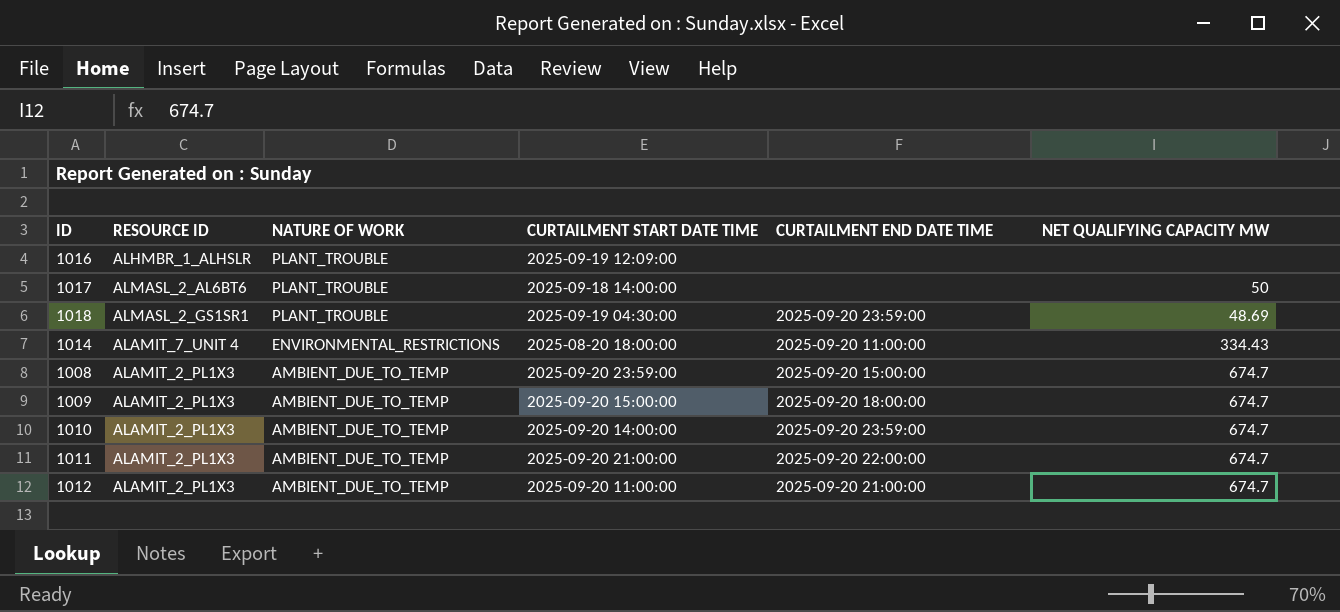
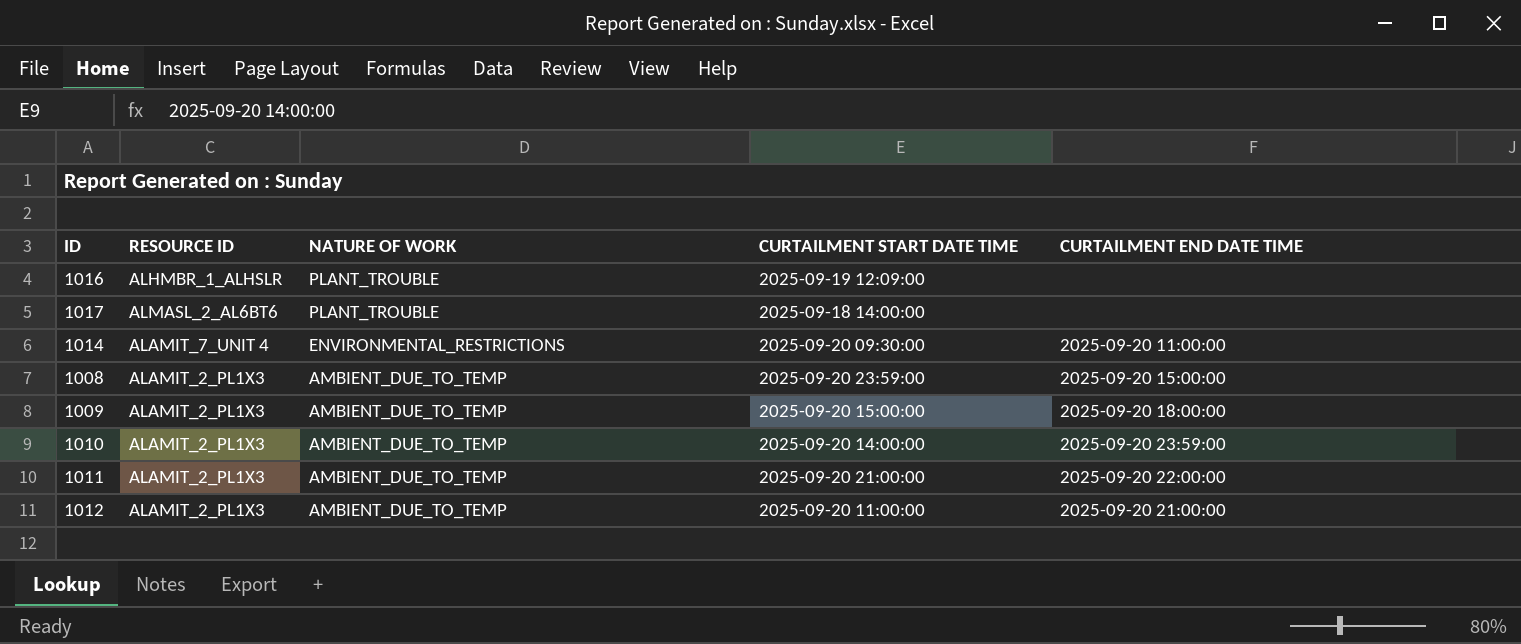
column NET QUALIFYING CAPACITY MW | position: 6 -> none
row 1018: ALMASL_2_GS1SR1 | PLANT_TROUBLE | 2025-09-19 04:30:00 | 2025-09-20 23:59:00 | 48.69 -> none
1014 | CURTAILMENT START DATE TIME: 2025-08-20 18:00:00 -> 2025-09-20 09:30:00

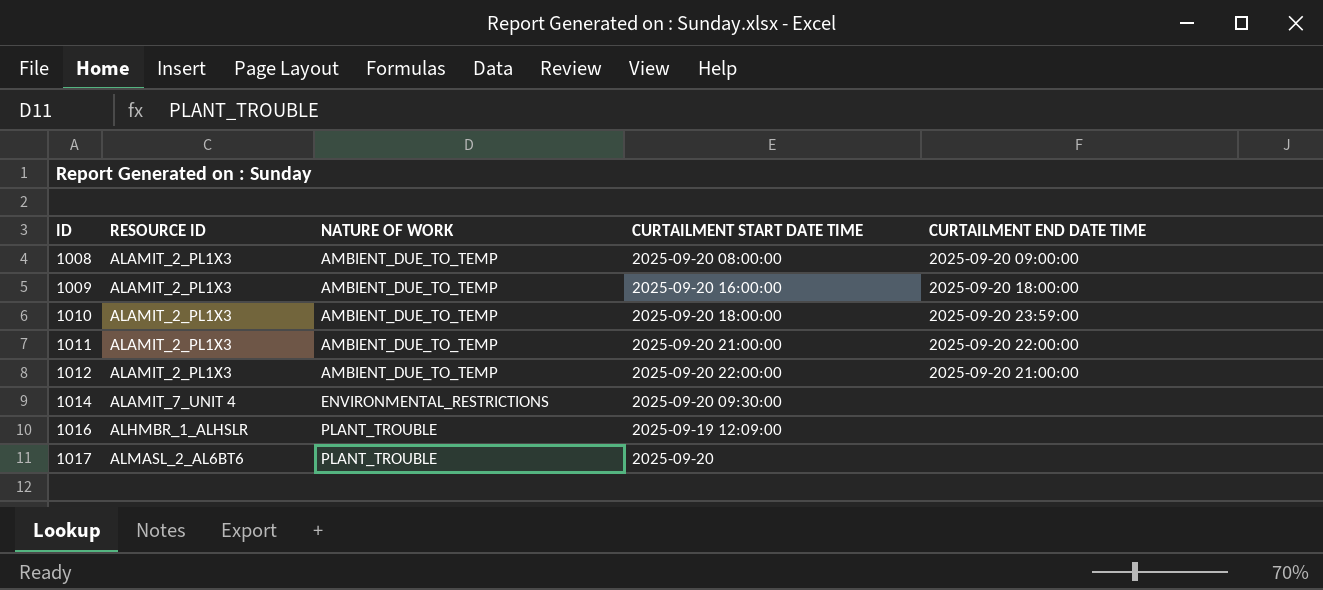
row order: NATURE OF WORK descending -> ID ascending
1008 | CURTAILMENT START DATE TIME: 2025-09-20 23:59:00 -> 2025-09-20 08:00:00
1008 | CURTAILMENT END DATE TIME: 2025-09-20 15:00:00 -> 2025-09-20 09:00:00
1009 | CURTAILMENT START DATE TIME: 2025-09-20 15:00:00 -> 2025-09-20 16:00:00
1010 | CURTAILMENT START DATE TIME: 2025-09-20 14:00:00 -> 2025-09-20 18:00:00
1012 | CURTAILMENT START DATE TIME: 2025-09-20 11:00:00 -> 2025-09-20 22:00:00
1014 | CURTAILMENT END DATE TIME: 2025-09-20 11:00:00 -> none
1017 | CURTAILMENT START DATE TIME: 2025-09-18 14:00:00 -> 2025-09-20

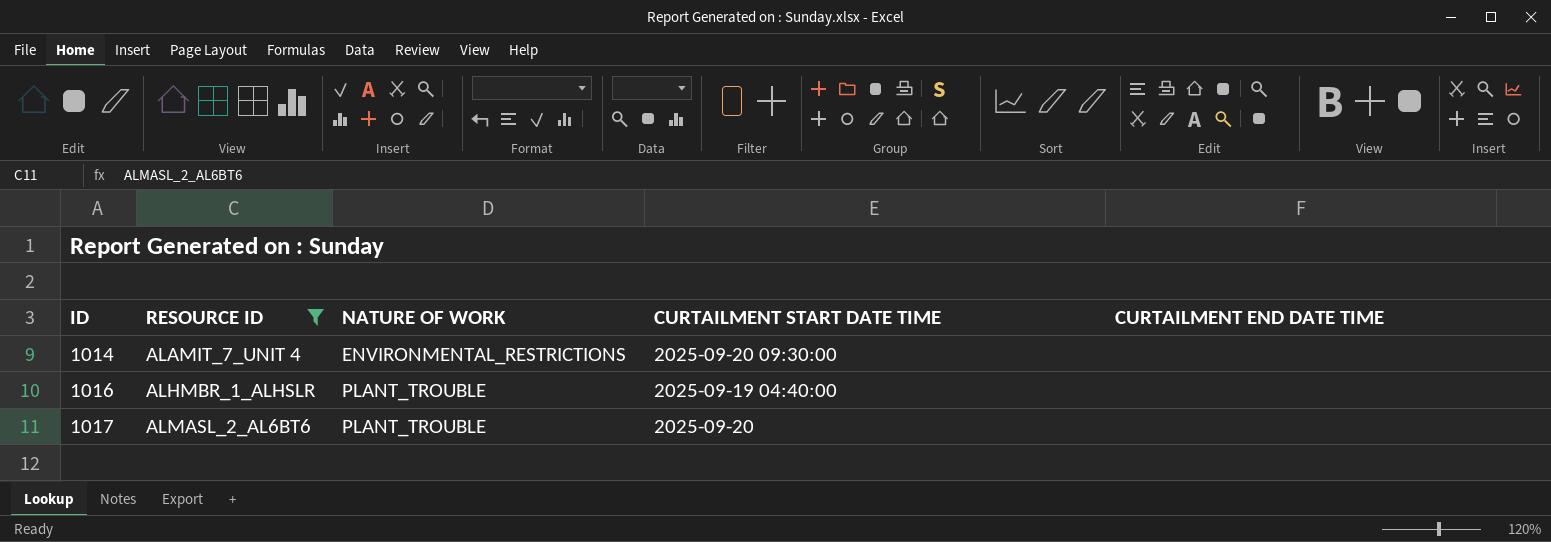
filter: none -> RESOURCE ID != ALAMIT_2_PL1X3
1016 | CURTAILMENT START DATE TIME: 2025-09-19 12:09:00 -> 2025-09-19 04:40:00

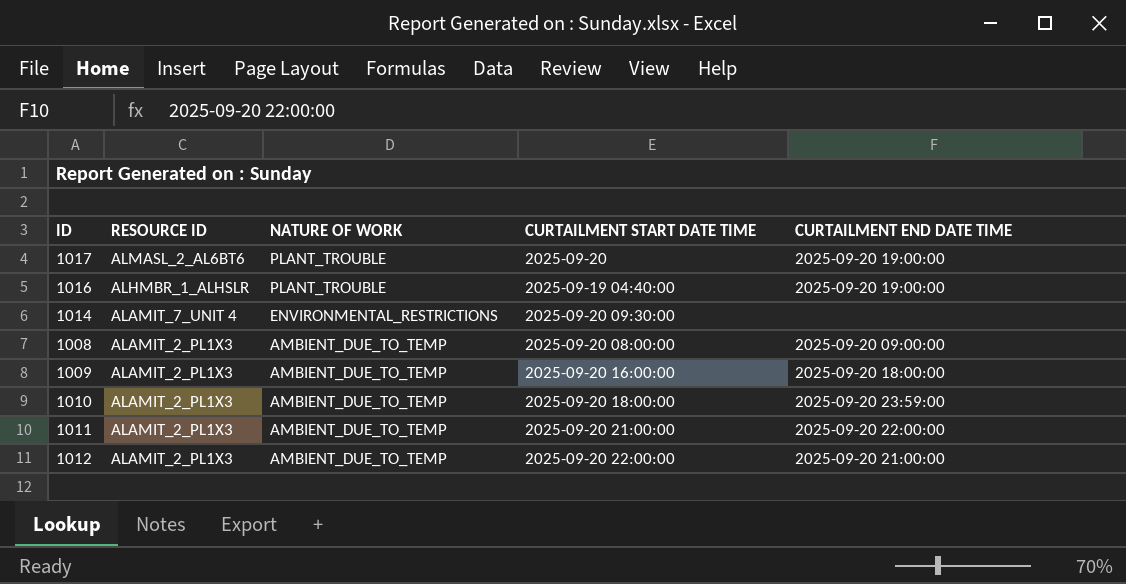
filter: RESOURCE ID != ALAMIT_2_PL1X3 -> none
row order: ID ascending -> RESOURCE ID descending
1017 | CURTAILMENT END DATE TIME: none -> 2025-09-20 19:00:00
1016 | CURTAILMENT END DATE TIME: none -> 2025-09-20 19:00:00

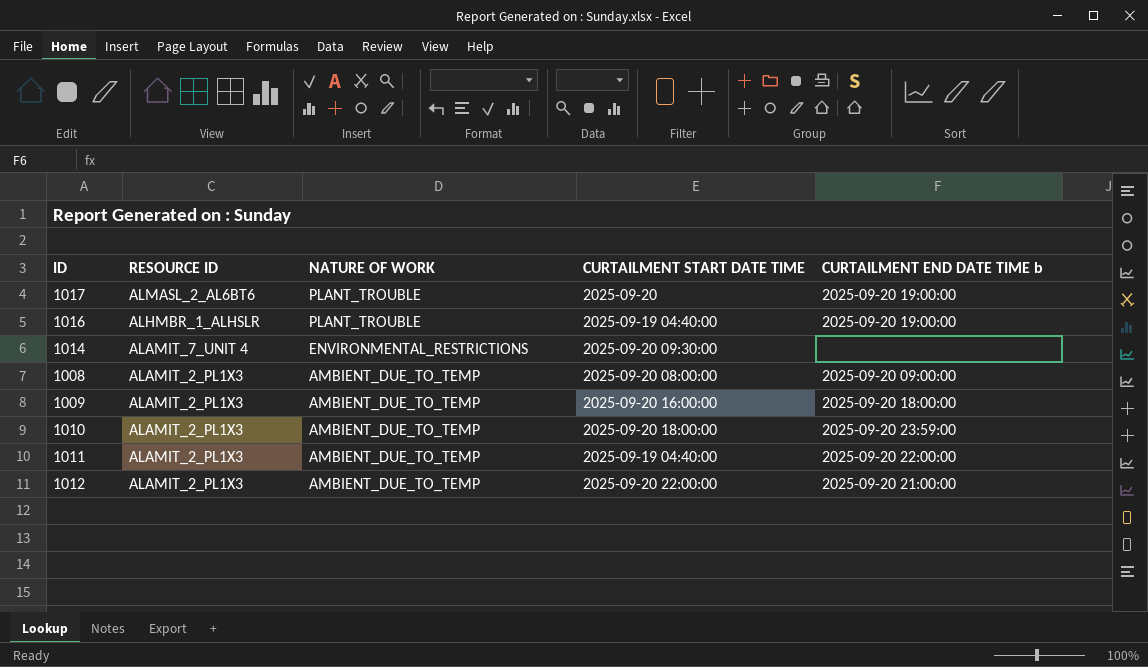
column name: CURTAILMENT END DATE TIME -> CURTAILMENT END DATE TIME b
1011 | CURTAILMENT START DATE TIME: 2025-09-20 21:00:00 -> 2025-09-19 04:40:00

